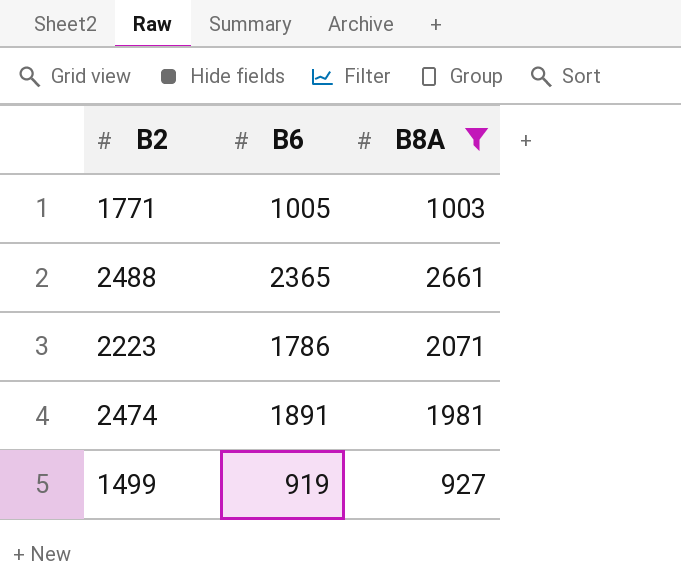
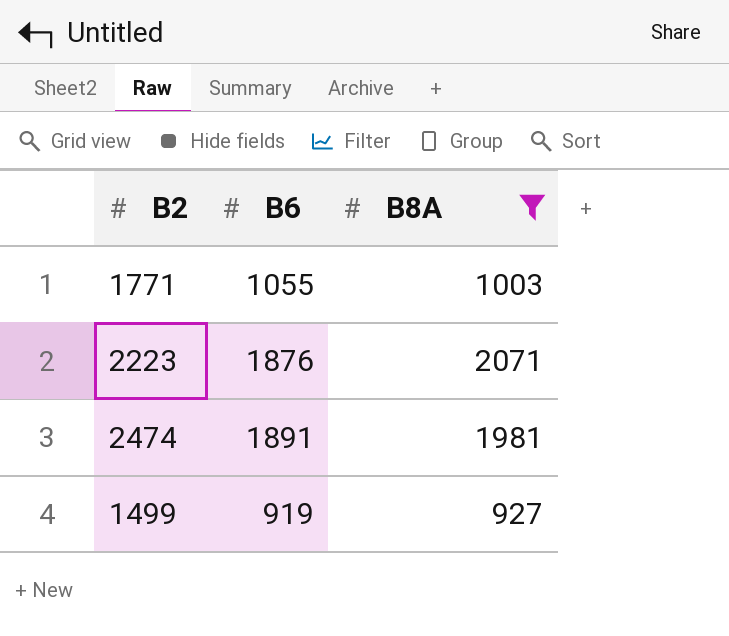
row 2488: 2365 | 2661 -> none
1771 | B6: 1005 -> 1055
2223 | B6: 1786 -> 1876

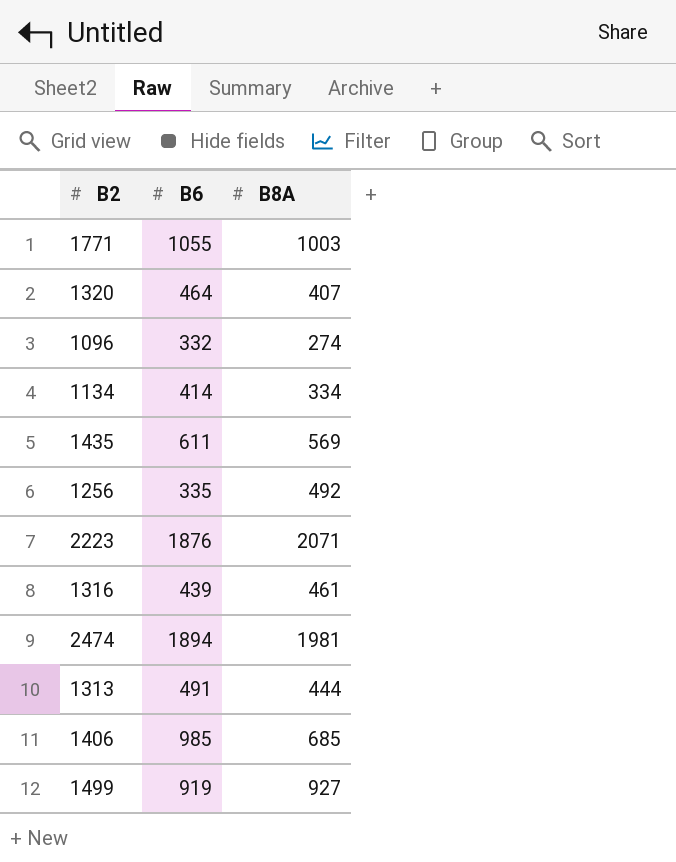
filter: B8A >= 927 -> none
2474 | B6: 1891 -> 1894

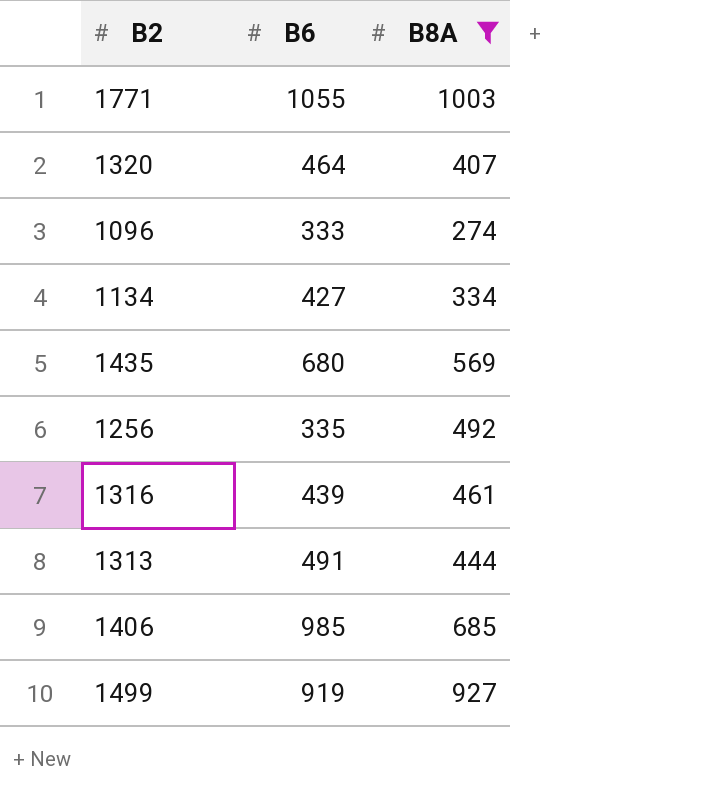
filter: none -> B8A <= 1003
1096 | B6: 332 -> 333
1134 | B6: 414 -> 427
1435 | B6: 611 -> 680

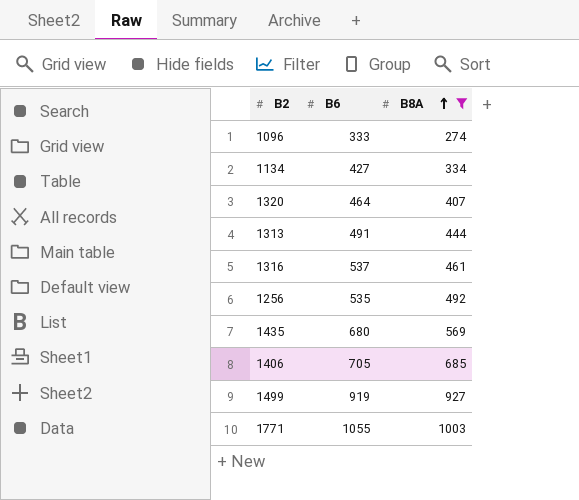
row order: none -> B8A ascending
1316 | B6: 439 -> 537
1256 | B6: 335 -> 535
1406 | B6: 985 -> 705

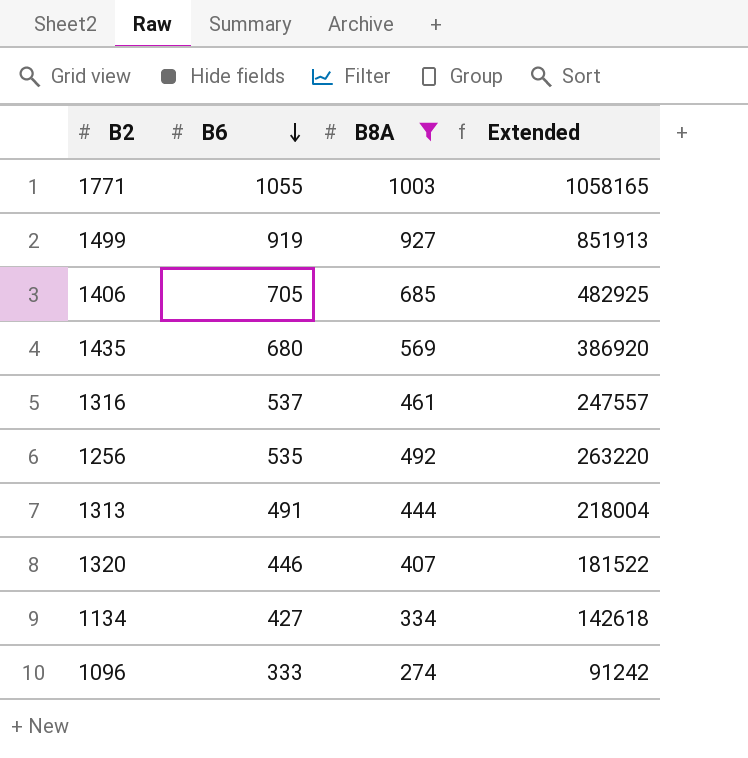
row order: B8A ascending -> B6 descending
column Extended | formula: none -> [B6] * [B8A]
1320 | B6: 464 -> 446

